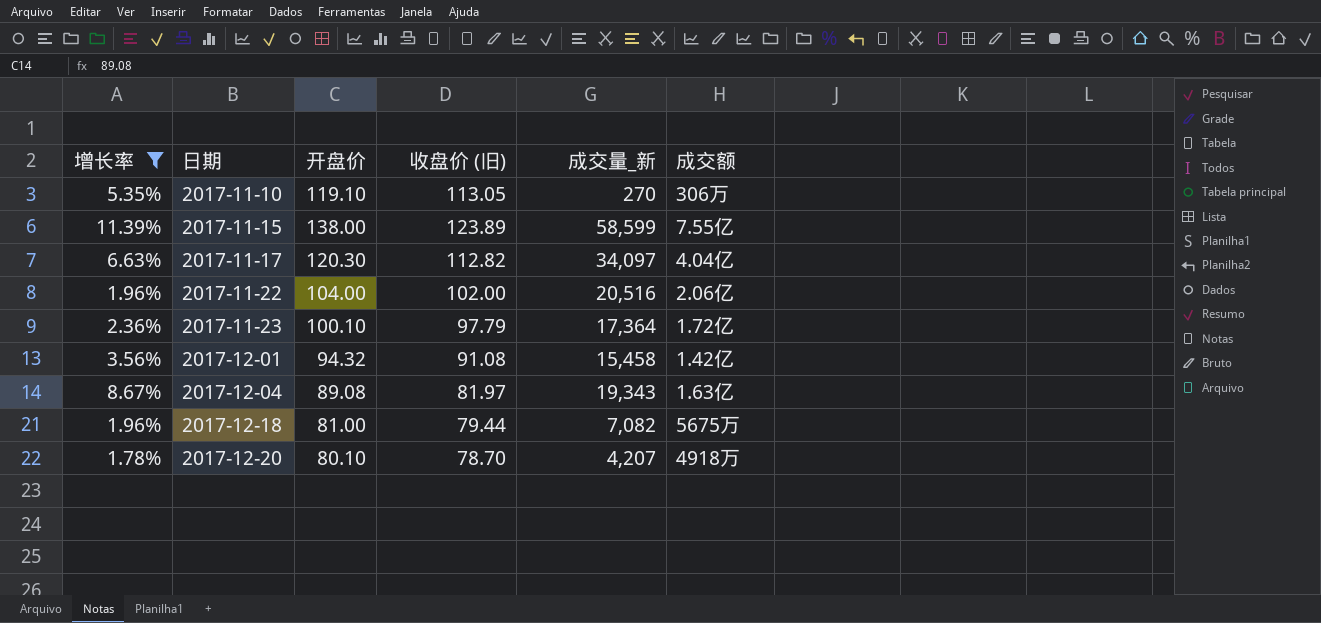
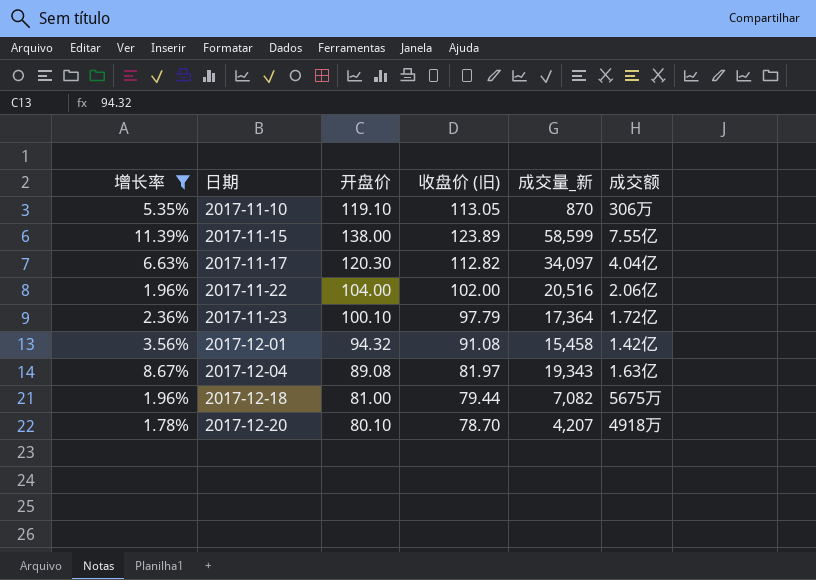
2017-11-10 | 成交量_新: 270 -> 870

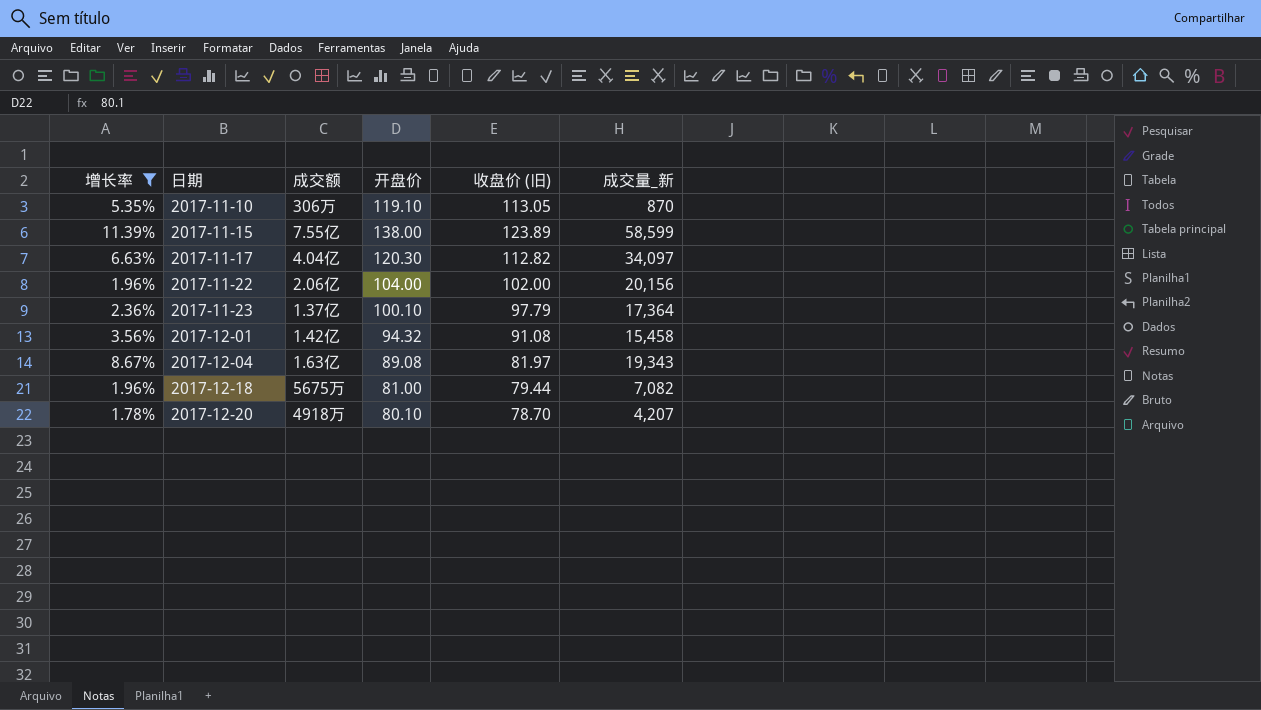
column 成交额 | position: 6 -> 3
2017-11-22 | 成交量_新: 20,516 -> 20,156
2017-11-23 | 成交额: 1.72亿 -> 1.37亿

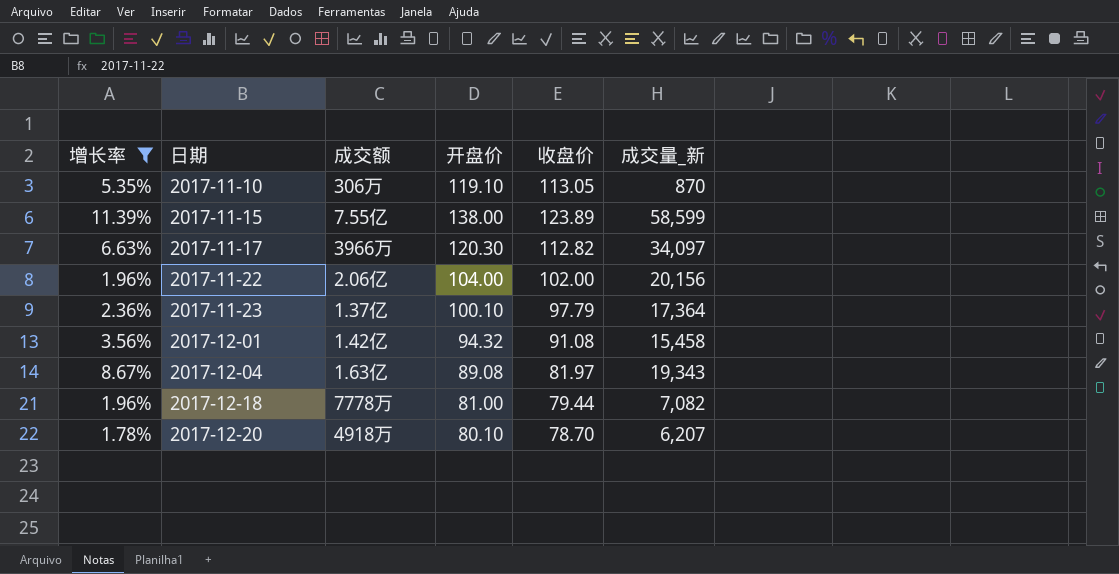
column name: 收盘价 (旧) -> 收盘价
2017-11-17 | 成交额: 4.04亿 -> 3966万
2017-12-18 | 成交额: 5675万 -> 7778万
2017-12-20 | 成交量_新: 4,207 -> 6,207

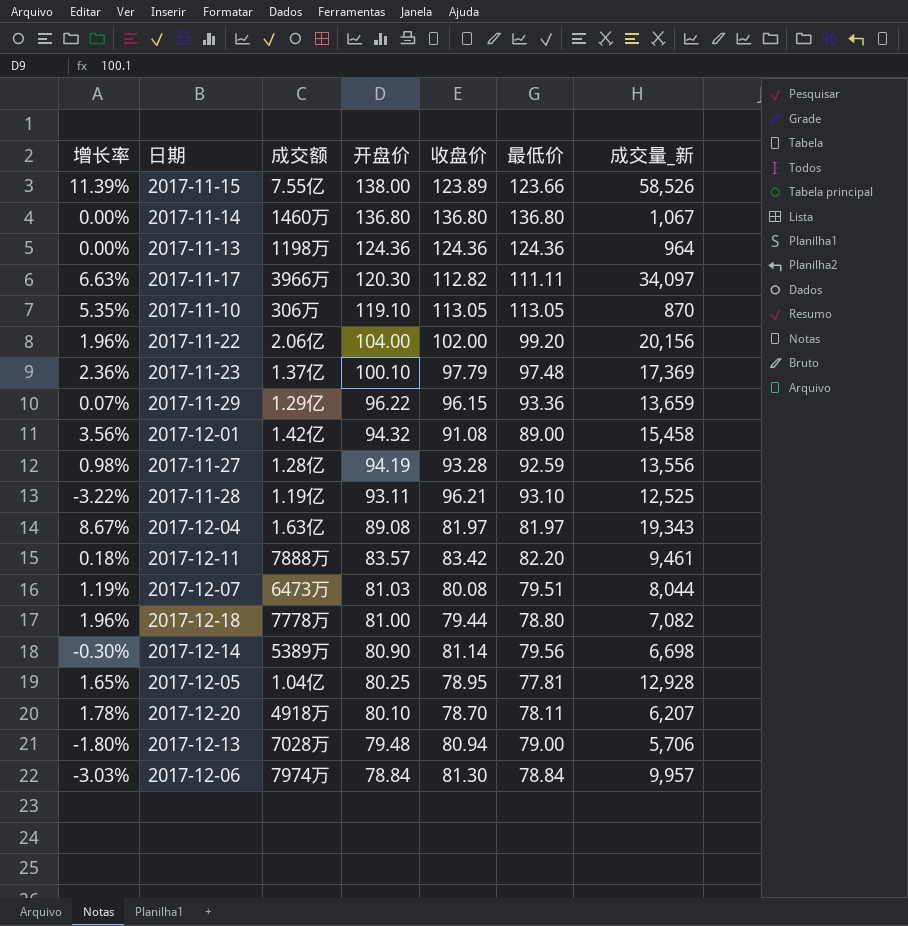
filter: 增长率 >= 1.78% -> none
row order: 日期 ascending -> 开盘价 descending
column 最低价 | position: none -> 6
2017-11-15 | 成交量_新: 58,599 -> 58,526
2017-11-23 | 成交量_新: 17,364 -> 17,369

